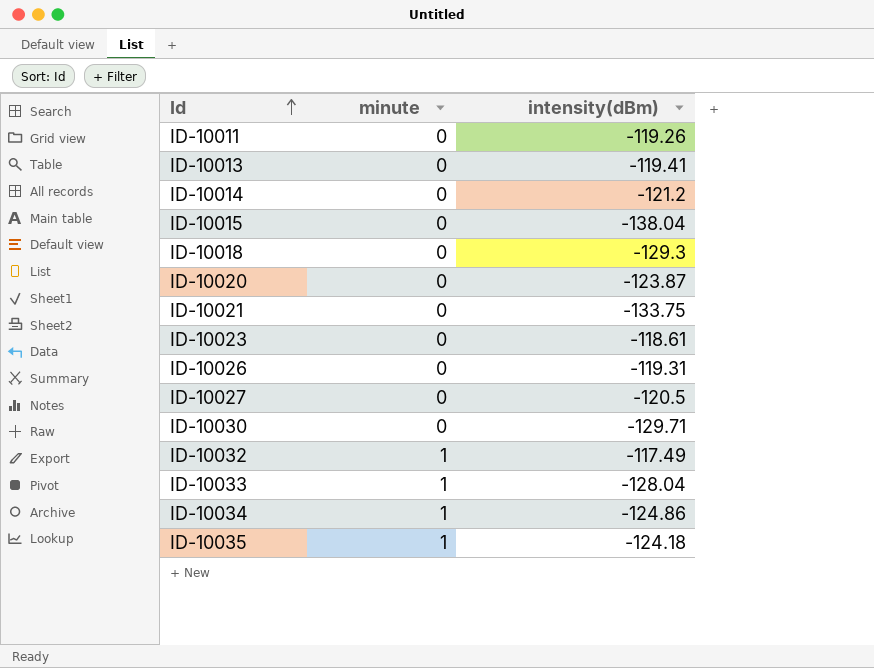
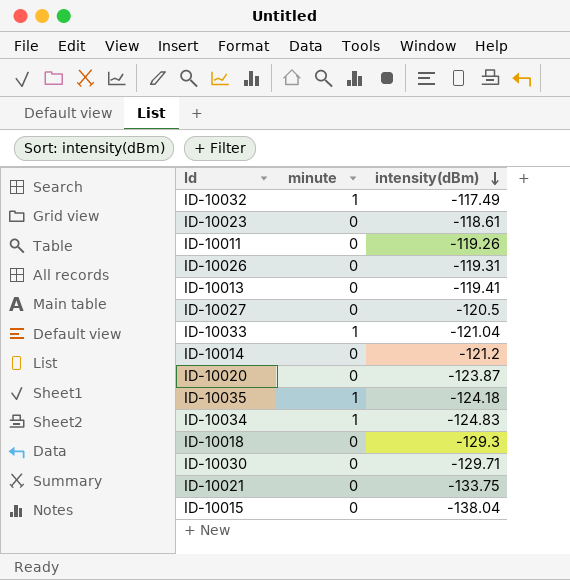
row order: Id ascending -> intensity(dBm) descending
ID-10033 | intensity(dBm): -128.04 -> -121.04
ID-10034 | intensity(dBm): -124.86 -> -124.83

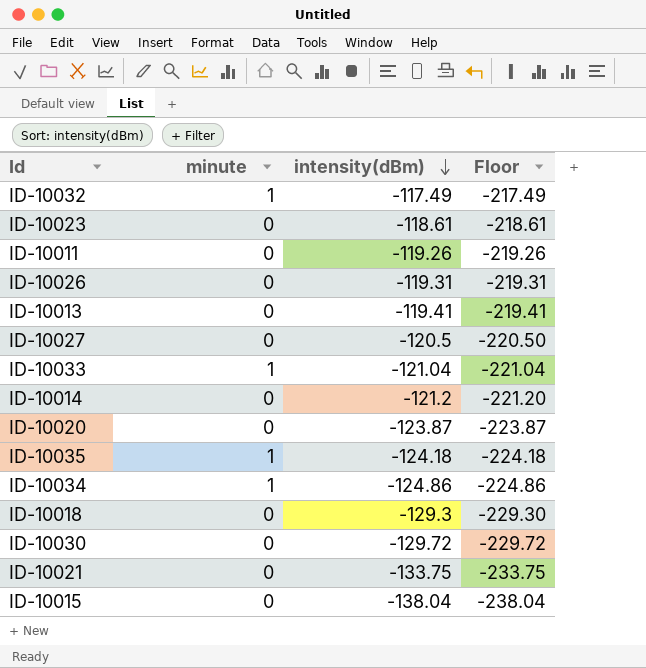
column Floor | formula: none -> [intensity(dBm)] - 100
ID-10034 | intensity(dBm): -124.83 -> -124.86
ID-10030 | intensity(dBm): -129.71 -> -129.72

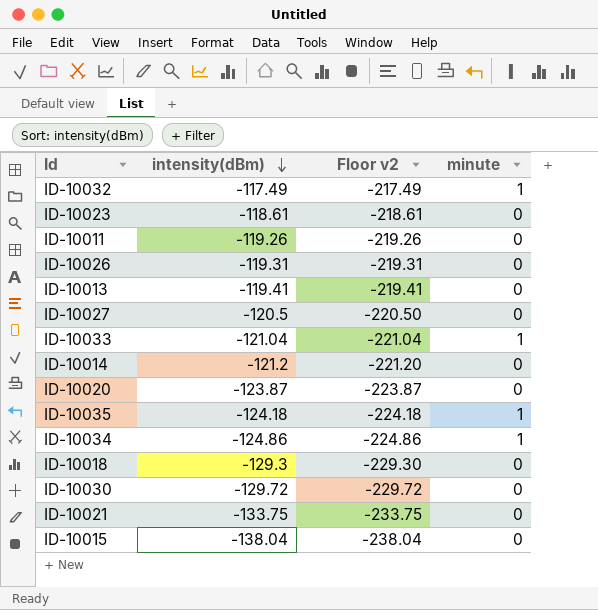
column name: Floor -> Floor v2
column minute | position: 2 -> 4

